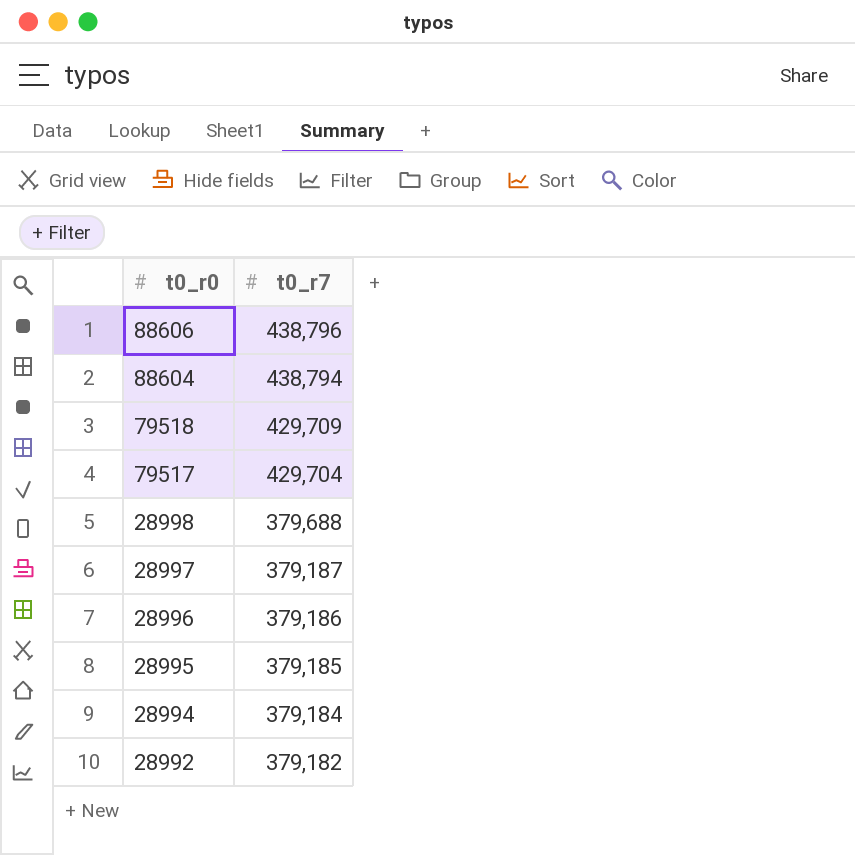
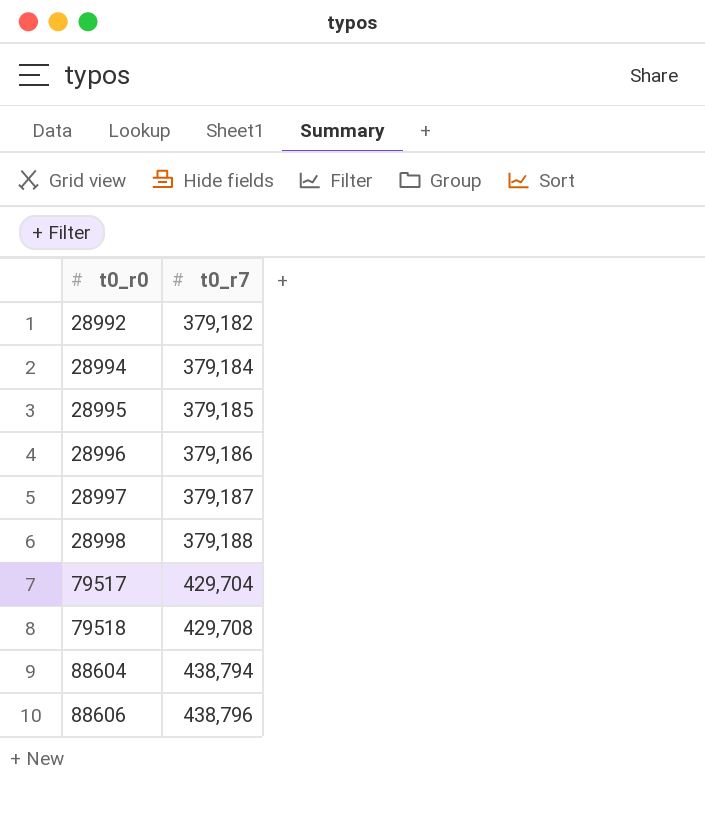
row order: t0_r0 descending -> t0_r0 ascending
28998 | t0_r7: 379,688 -> 379,188
79518 | t0_r7: 429,709 -> 429,708

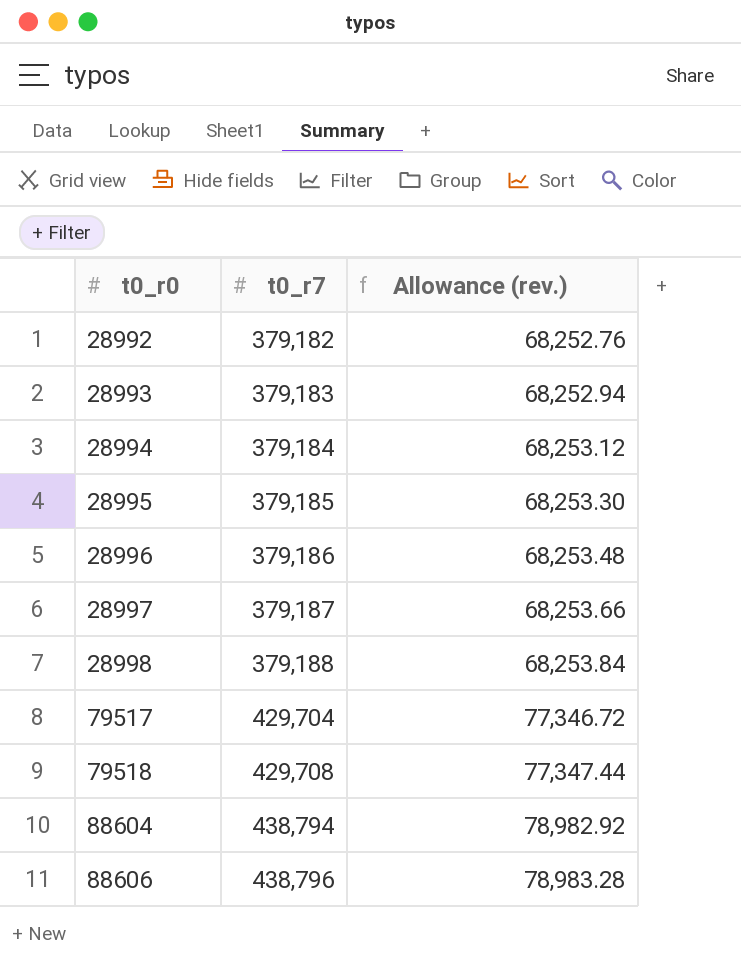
column Allowance (rev.) | formula: none -> [t0_r7] * 0.18
row 28993: none -> 379,183 | 68,252.94

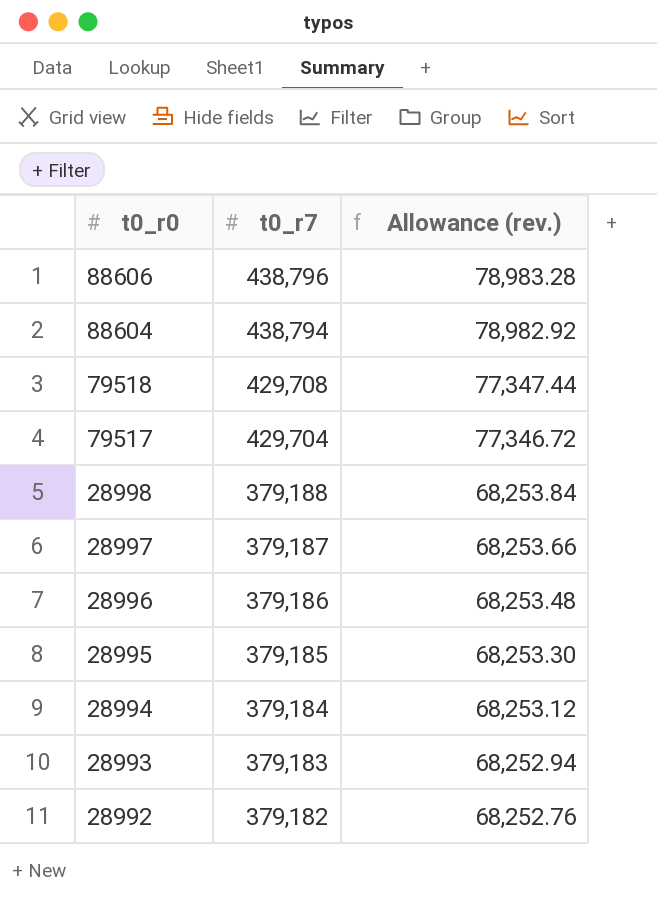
row order: t0_r0 ascending -> t0_r0 descending

